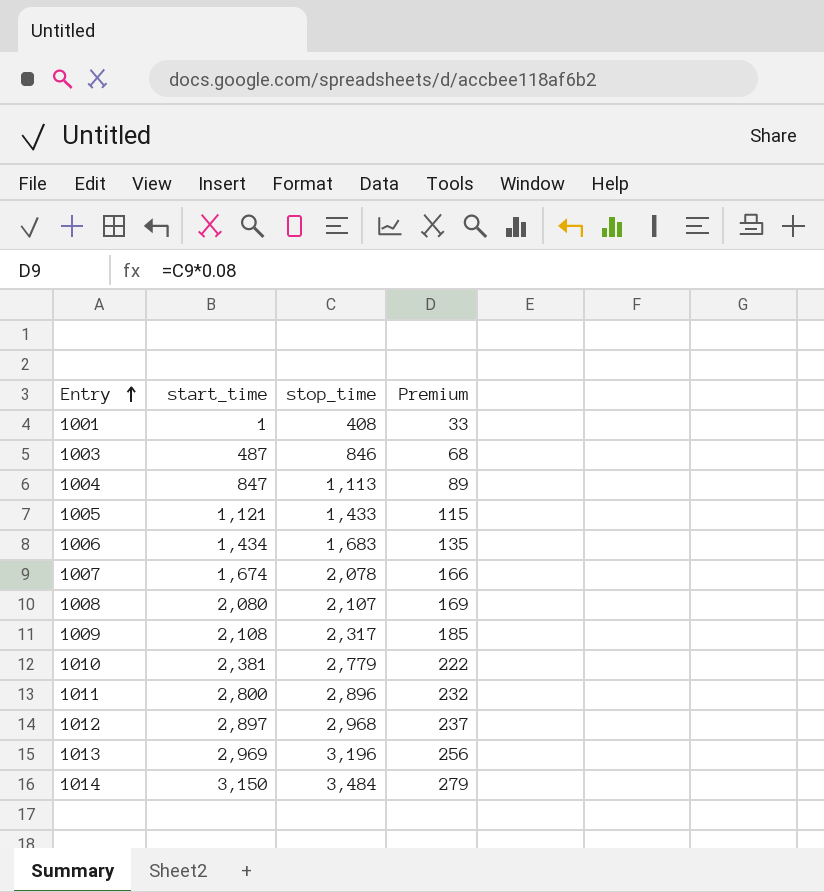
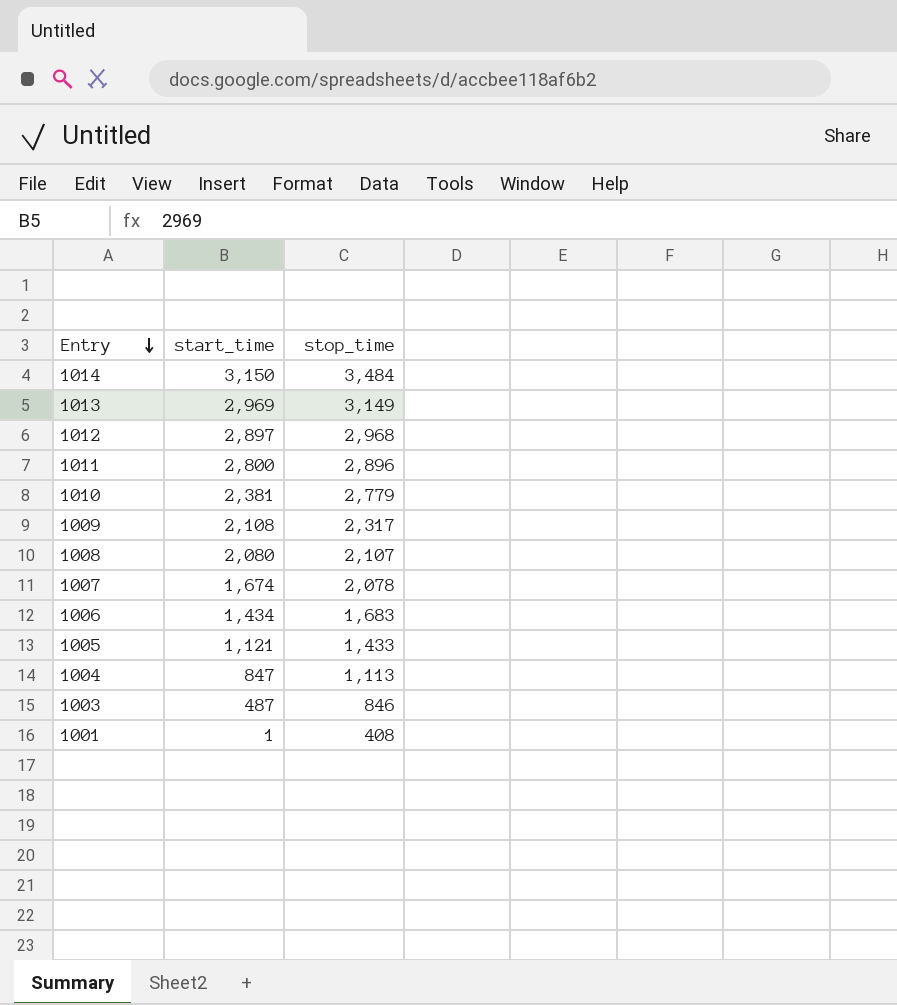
row order: Entry ascending -> Entry descending
column Premium | formula: [stop_time] * 0.08 -> none
1013 | stop_time: 3,196 -> 3,149

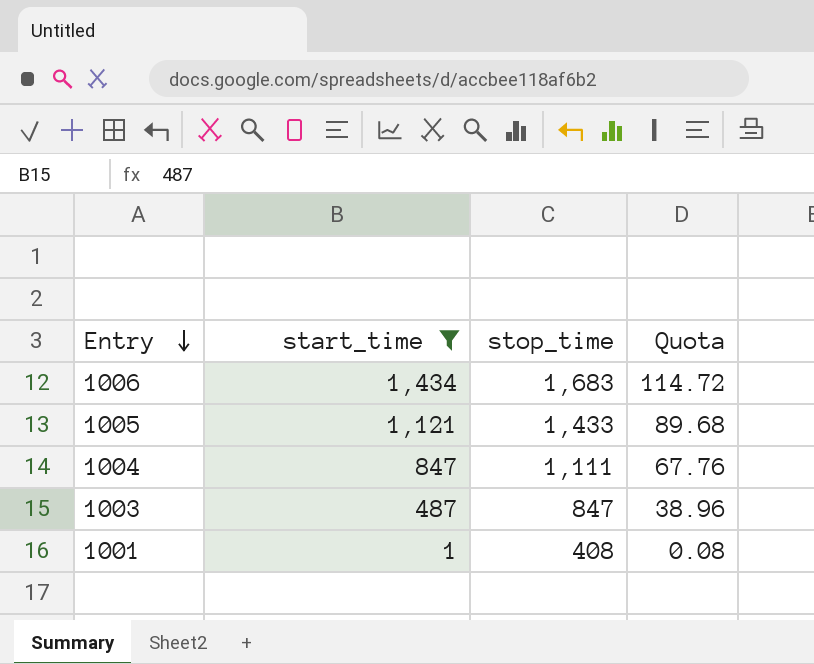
filter: none -> start_time <= 1,434
column Quota | formula: none -> [start_time] * 0.08
1004 | stop_time: 1,113 -> 1,111
1003 | stop_time: 846 -> 847

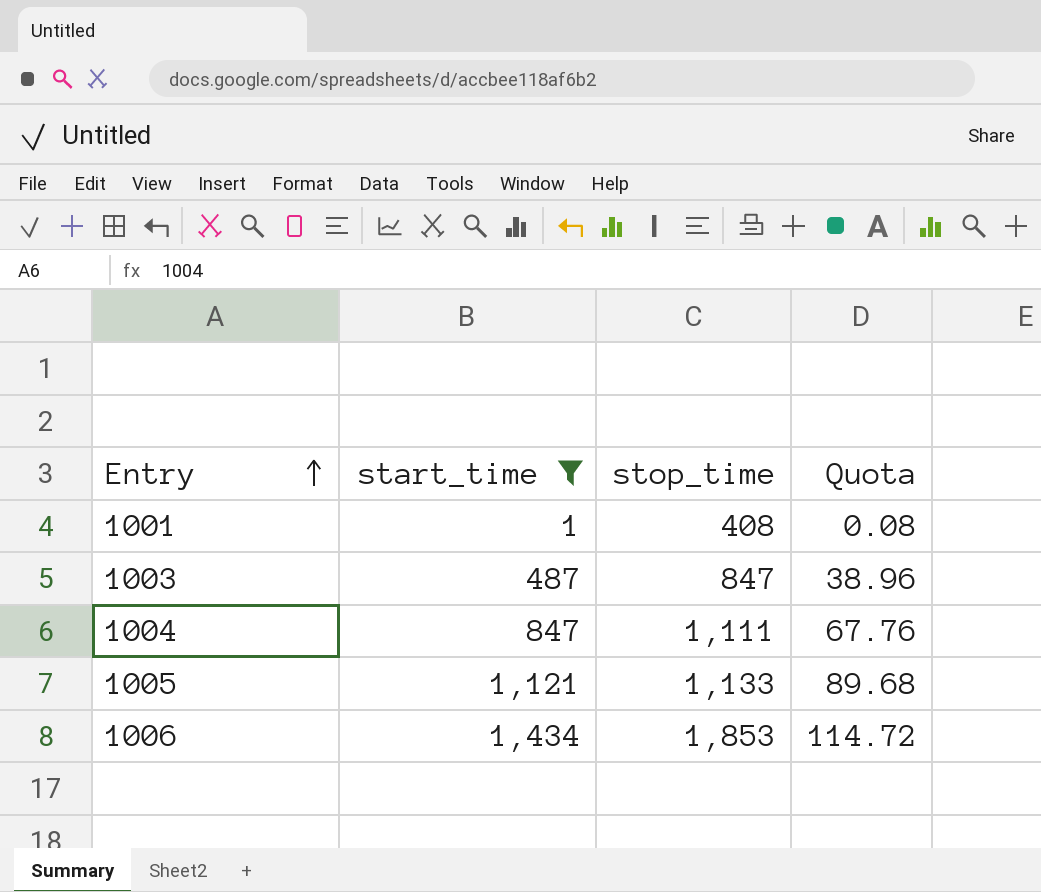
row order: Entry descending -> Entry ascending
1005 | stop_time: 1,433 -> 1,133
1006 | stop_time: 1,683 -> 1,853

